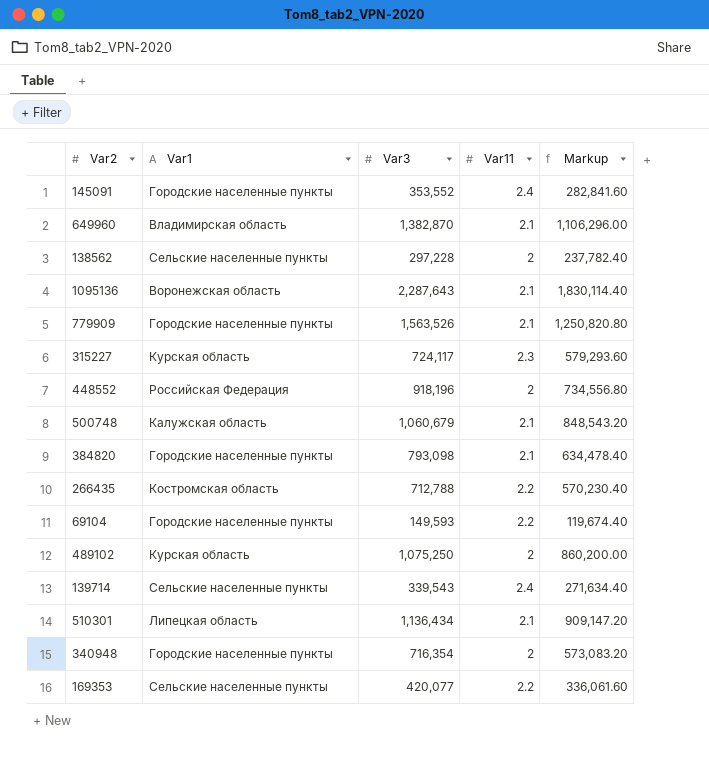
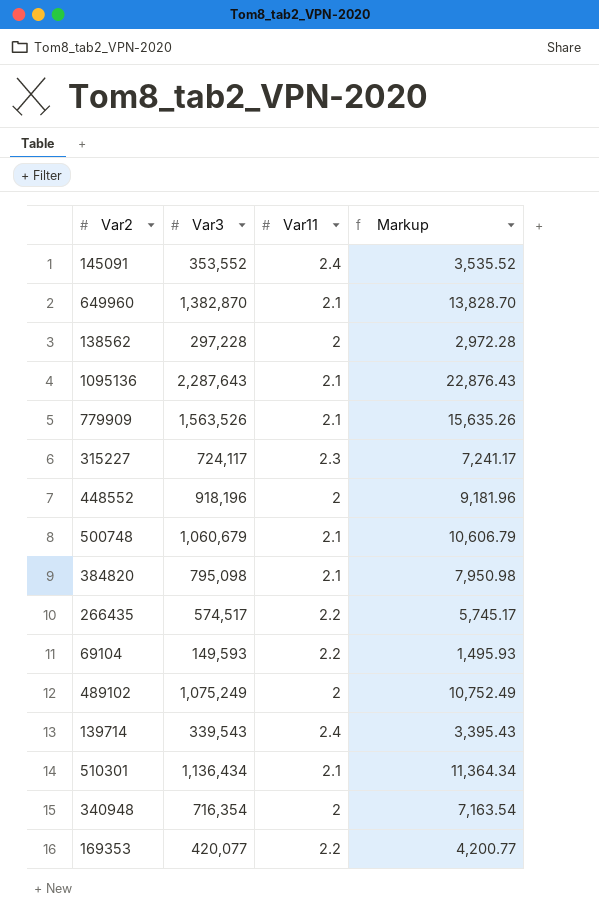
column Var1 | position: 2 -> none
column Markup | formula: [Var3] * 0.8 -> [Var3] * 0.01
384820 | Var3: 793,098 -> 795,098
266435 | Var3: 712,788 -> 574,517
489102 | Var3: 1,075,250 -> 1,075,249

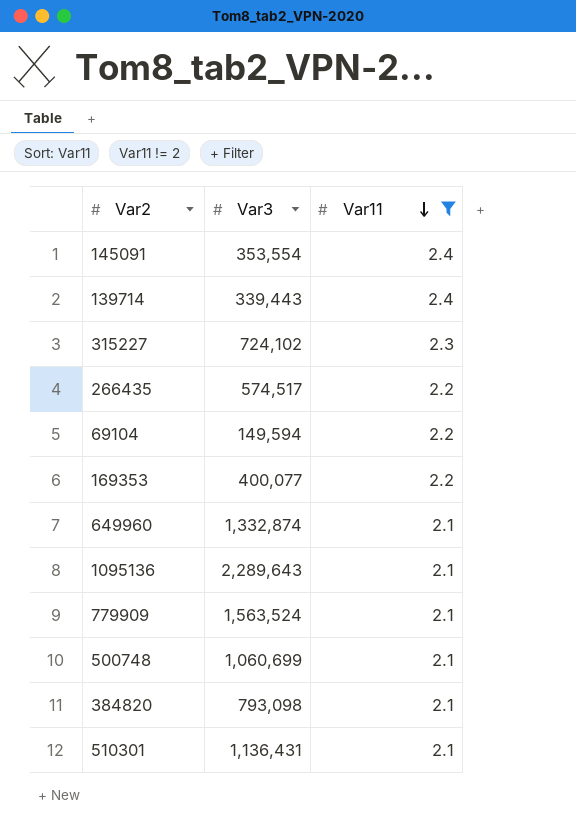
filter: none -> Var11 != 2
row order: none -> Var11 descending
column Markup | formula: [Var3] * 0.01 -> none
145091 | Var3: 353,552 -> 353,554
139714 | Var3: 339,543 -> 339,443
315227 | Var3: 724,117 -> 724,102
69104 | Var3: 149,593 -> 149,594
169353 | Var3: 420,077 -> 400,077
649960 | Var3: 1,382,870 -> 1,332,874
1095136 | Var3: 2,287,643 -> 2,289,643
779909 | Var3: 1,563,526 -> 1,563,524
500748 | Var3: 1,060,679 -> 1,060,699
384820 | Var3: 795,098 -> 793,098
510301 | Var3: 1,136,434 -> 1,136,431

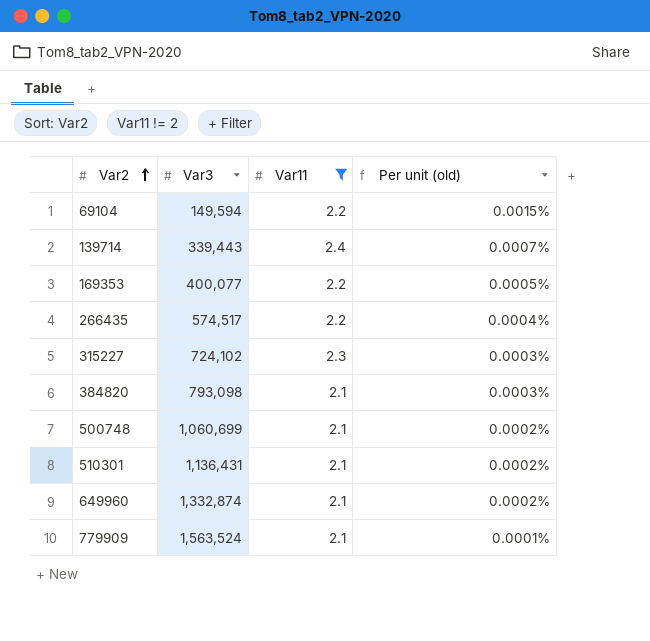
row order: Var11 descending -> Var2 ascending
column Per unit (old) | formula: none -> [Var11] / [Var3]
row 145091: 353,554 | 2.4 -> none
row 1095136: 2,289,643 | 2.1 -> none

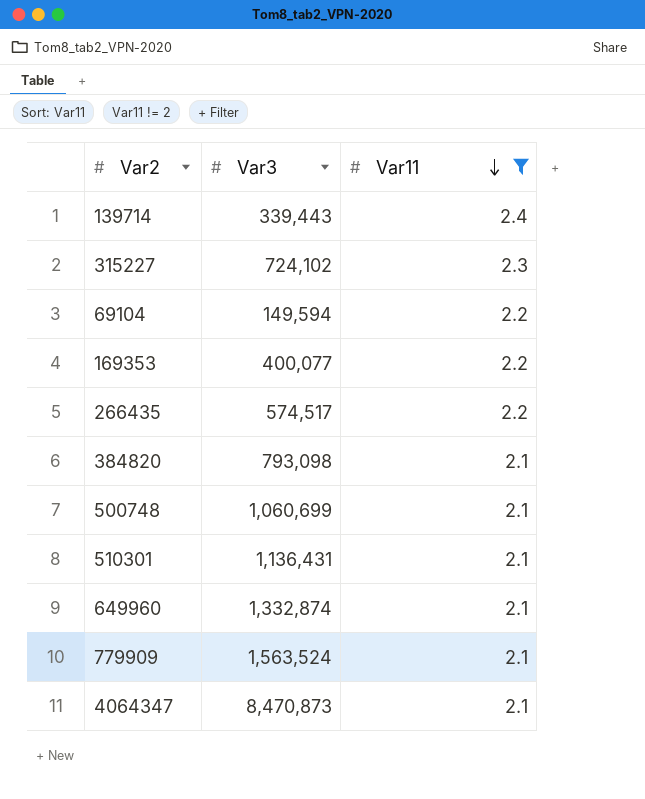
row order: Var2 ascending -> Var11 descending
column Per unit (old) | formula: [Var11] / [Var3] -> none
row 4064347: none -> 8,470,873 | 2.1

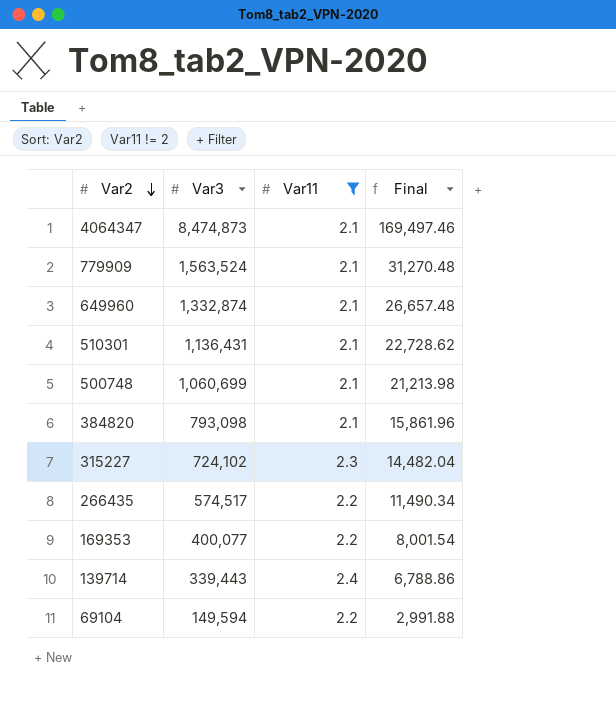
row order: Var11 descending -> Var2 descending
column Final | formula: none -> [Var3] * 0.02
4064347 | Var3: 8,470,873 -> 8,474,873

